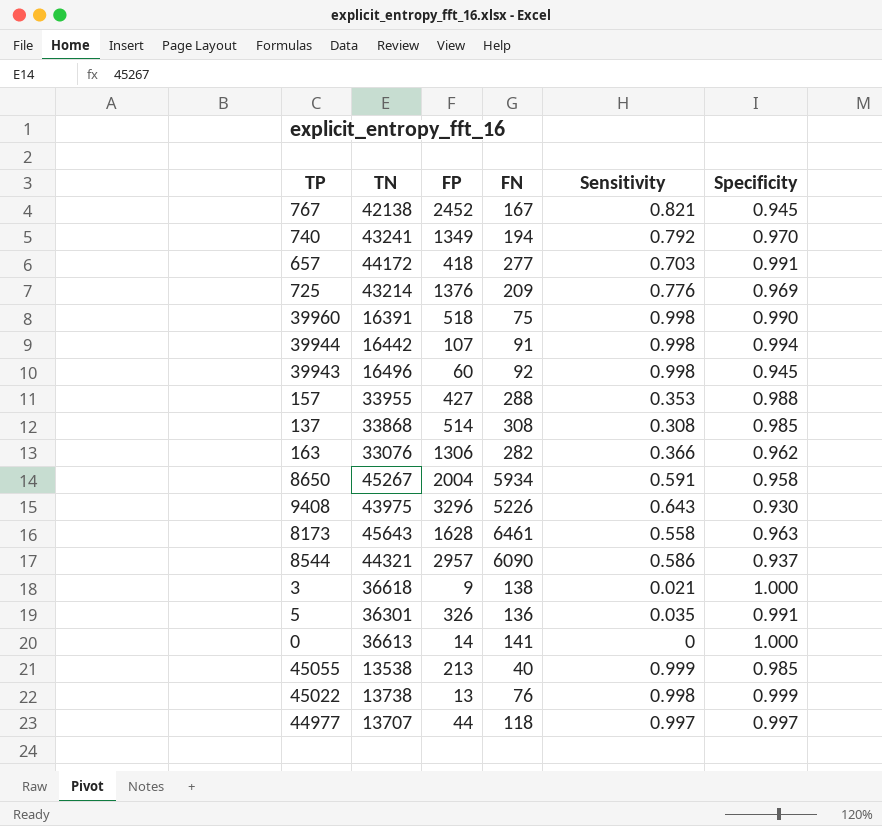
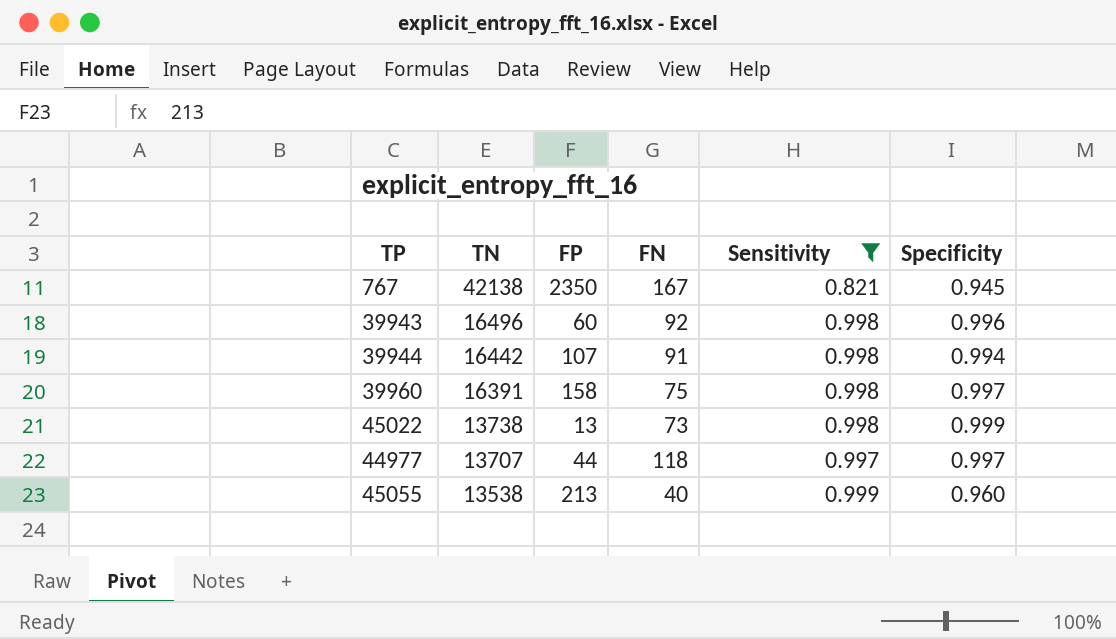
filter: none -> Sensitivity >= 0.821
row order: none -> TN descending
767 | FP: 2452 -> 2350
39943 | Specificity: 0.945 -> 0.996
39960 | FP: 518 -> 158
39960 | Specificity: 0.990 -> 0.997
45022 | FN: 76 -> 73
45055 | Specificity: 0.985 -> 0.960

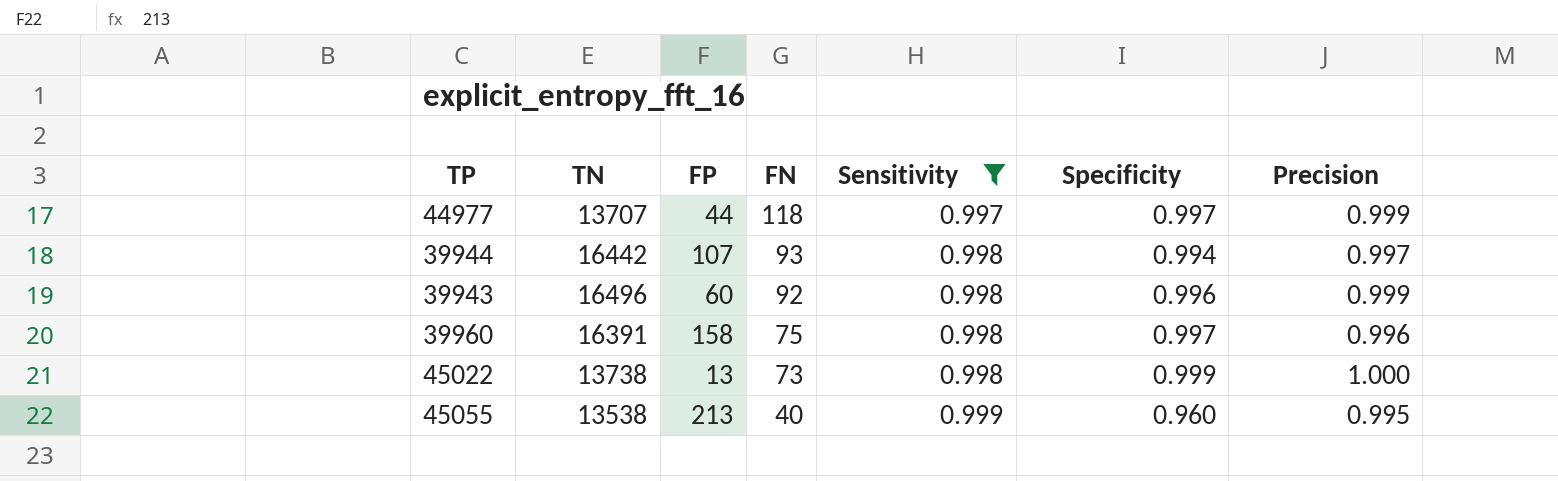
row order: TN descending -> FN descending
column Precision | position: none -> 7
row 767: 42138 | 2350 | 167 | 0.821 | 0.945 -> none
39944 | FN: 91 -> 93

